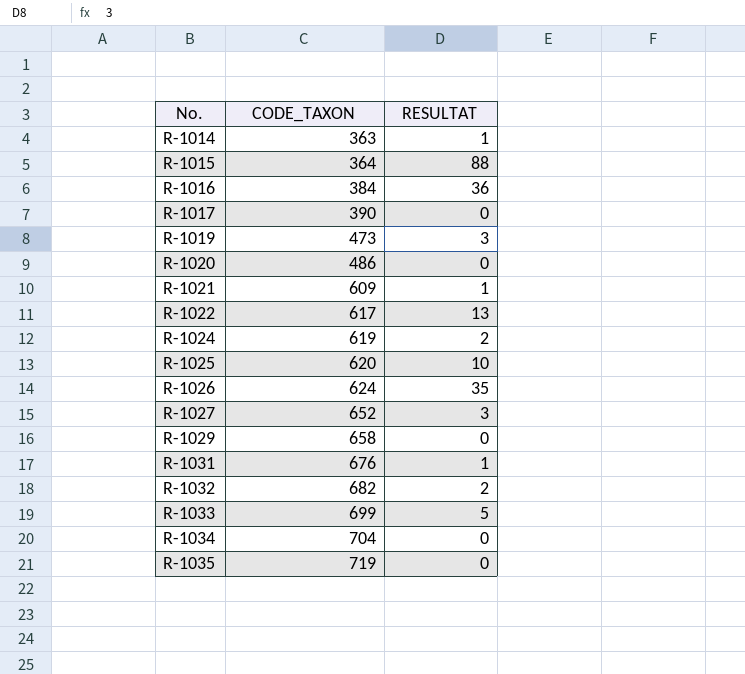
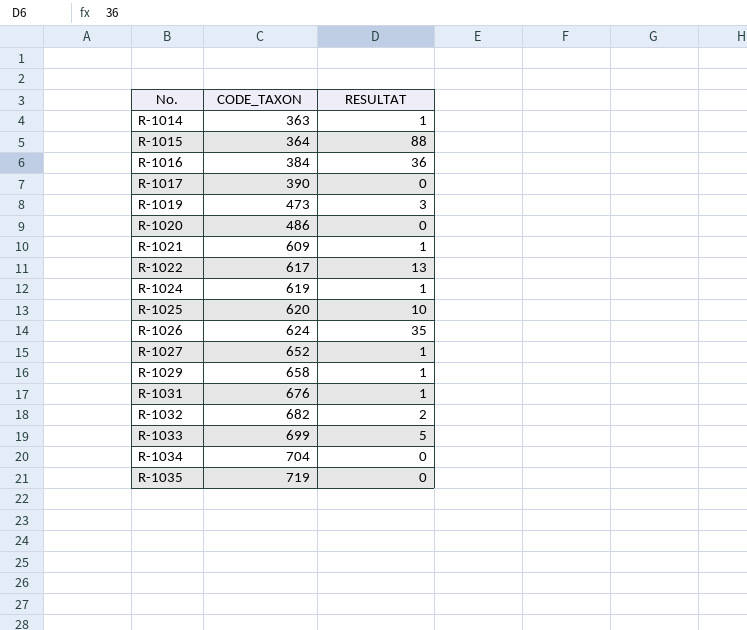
R-1024 | RESULTAT: 2 -> 1
R-1027 | RESULTAT: 3 -> 1
R-1029 | RESULTAT: 0 -> 1

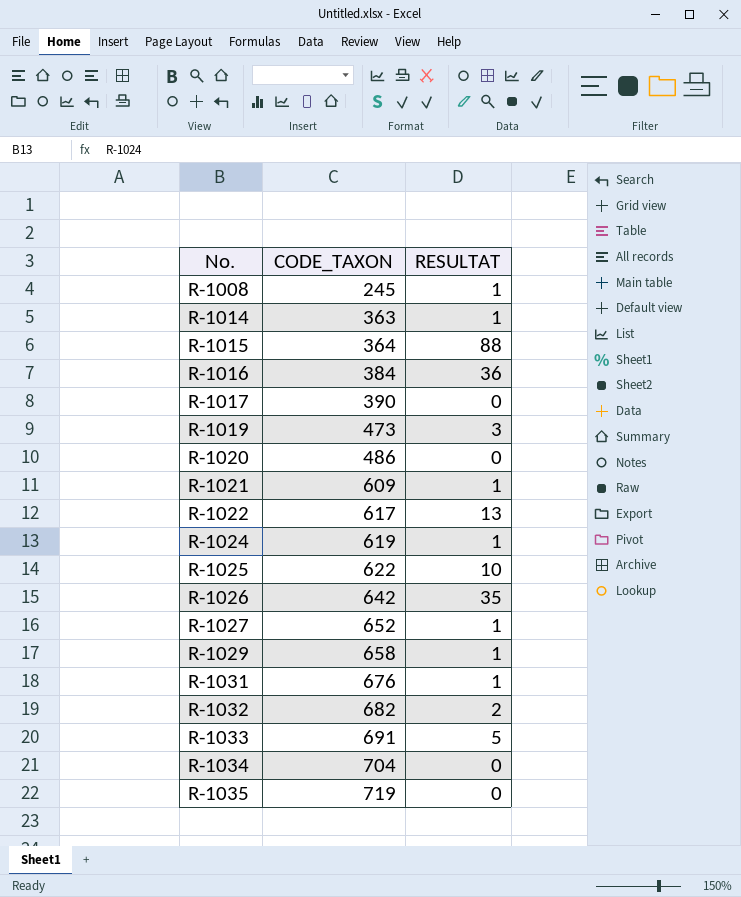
row R-1008: none -> 245 | 1
R-1025 | CODE_TAXON: 620 -> 622
R-1026 | CODE_TAXON: 624 -> 642
R-1033 | CODE_TAXON: 699 -> 691

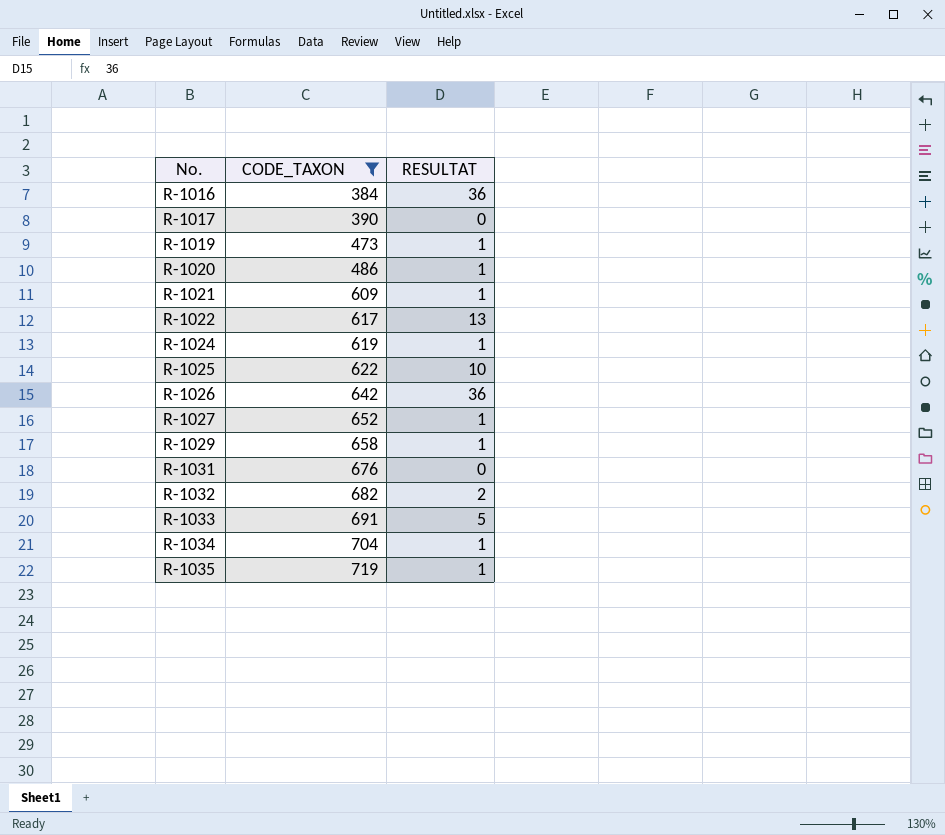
filter: none -> CODE_TAXON >= 384
R-1019 | RESULTAT: 3 -> 1
R-1020 | RESULTAT: 0 -> 1
R-1026 | RESULTAT: 35 -> 36
R-1031 | RESULTAT: 1 -> 0
R-1034 | RESULTAT: 0 -> 1
R-1035 | RESULTAT: 0 -> 1

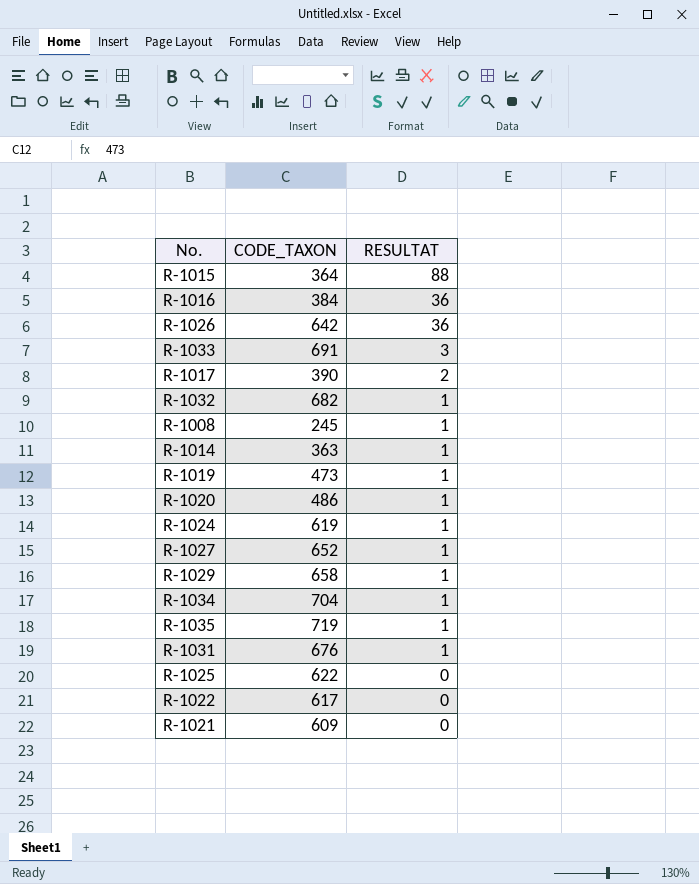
filter: CODE_TAXON >= 384 -> none
row order: No. ascending -> RESULTAT descending
R-1033 | RESULTAT: 5 -> 3
R-1017 | RESULTAT: 0 -> 2
R-1032 | RESULTAT: 2 -> 1
R-1031 | RESULTAT: 0 -> 1
R-1025 | RESULTAT: 10 -> 0
R-1022 | RESULTAT: 13 -> 0
R-1021 | RESULTAT: 1 -> 0

